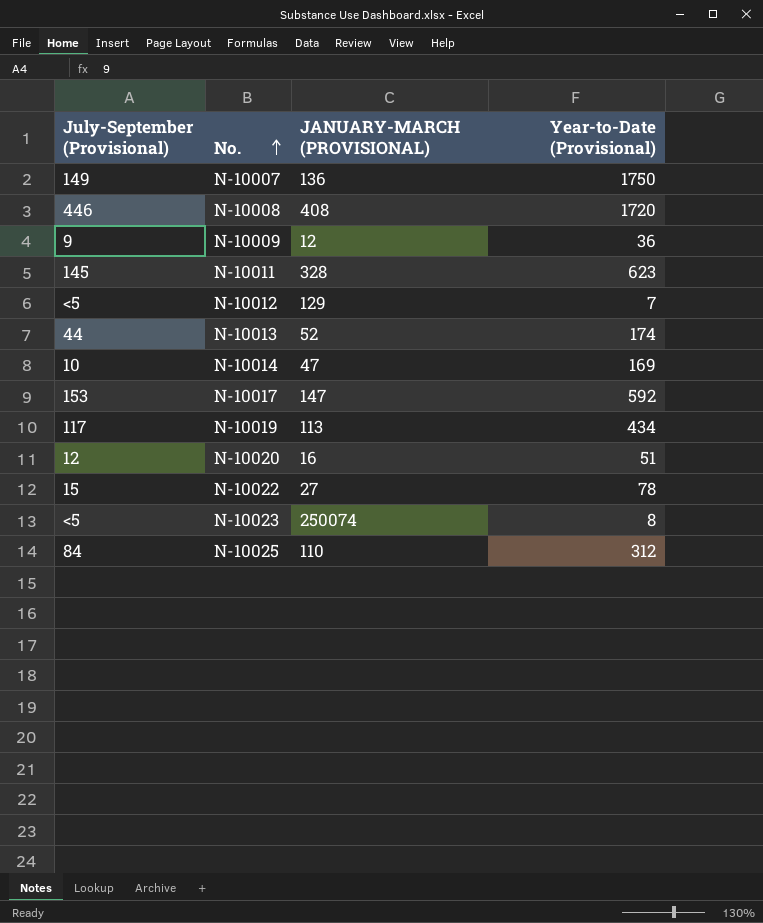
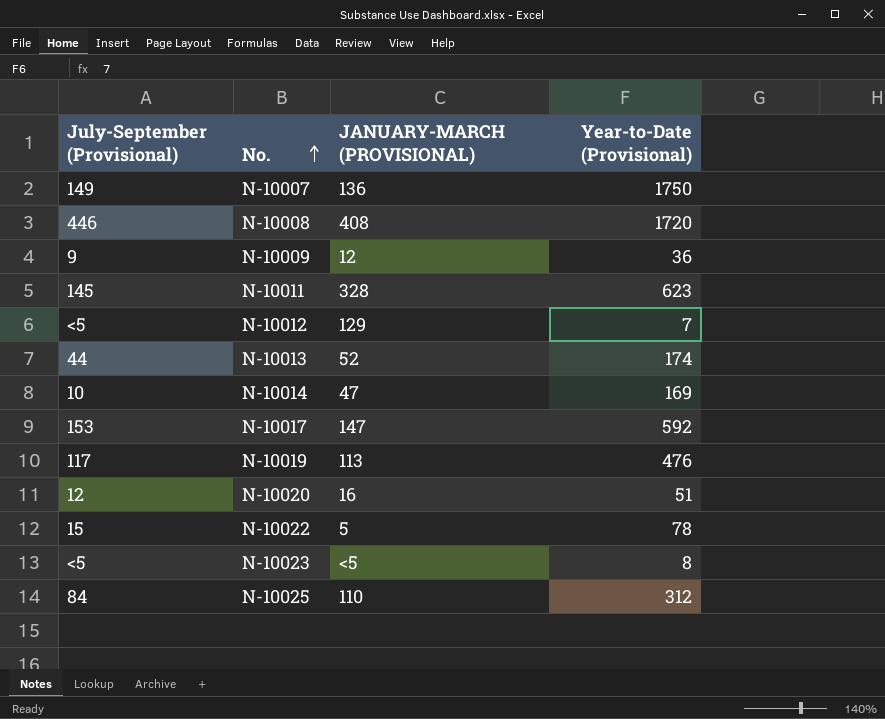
N-10019 | Year-to-Date (Provisional): 434 -> 476
N-10022 | JANUARY-MARCH (PROVISIONAL): 27 -> 5
N-10023 | JANUARY-MARCH (PROVISIONAL): 250074 -> <5

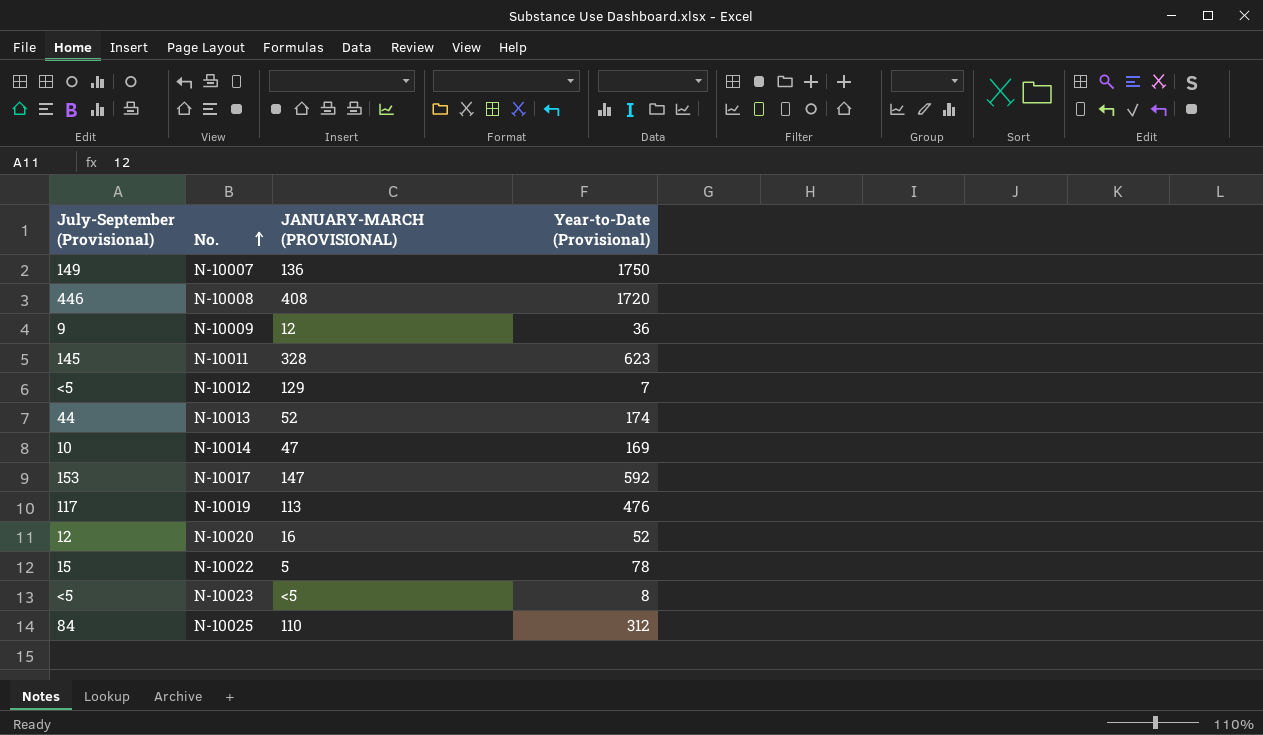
N-10020 | Year-to-Date (Provisional): 51 -> 52

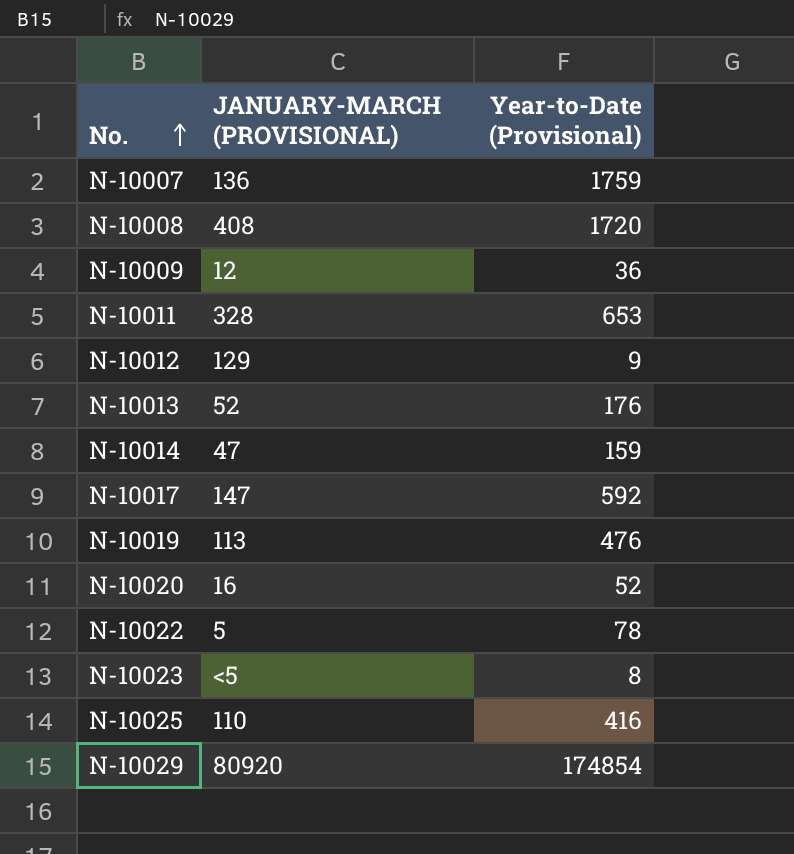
column July-September (Provisional) | position: 1 -> none
N-10007 | Year-to-Date (Provisional): 1750 -> 1759
N-10011 | Year-to-Date (Provisional): 623 -> 653
N-10012 | Year-to-Date (Provisional): 7 -> 9
N-10013 | Year-to-Date (Provisional): 174 -> 176
N-10014 | Year-to-Date (Provisional): 169 -> 159
N-10025 | Year-to-Date (Provisional): 312 -> 416
row N-10029: none -> 80920 | 174854

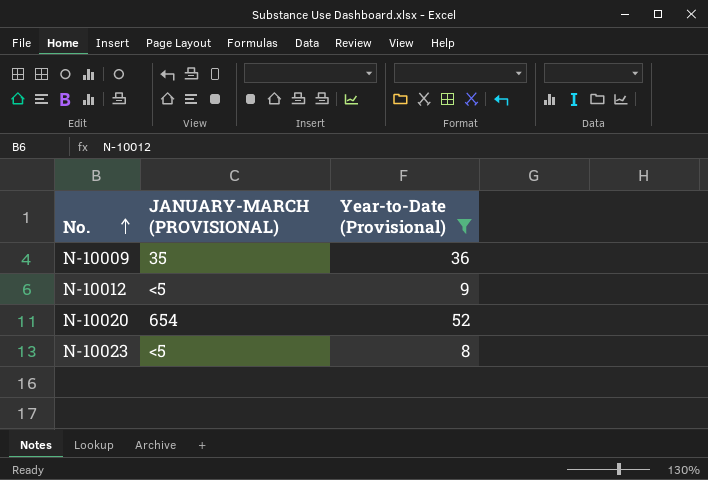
filter: none -> Year-to-Date (Provisional) <= 52
N-10009 | JANUARY-MARCH (PROVISIONAL): 12 -> 35
N-10012 | JANUARY-MARCH (PROVISIONAL): 129 -> <5
N-10020 | JANUARY-MARCH (PROVISIONAL): 16 -> 654

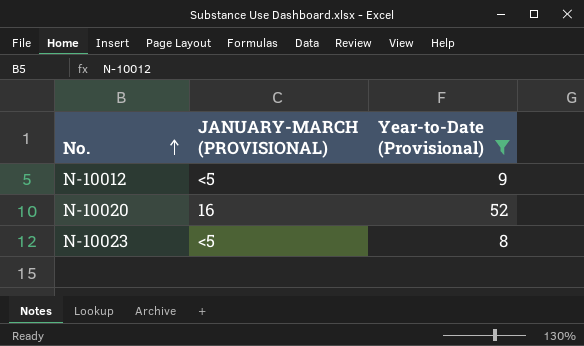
row N-10009: 35 | 36 -> none
N-10020 | JANUARY-MARCH (PROVISIONAL): 654 -> 16

